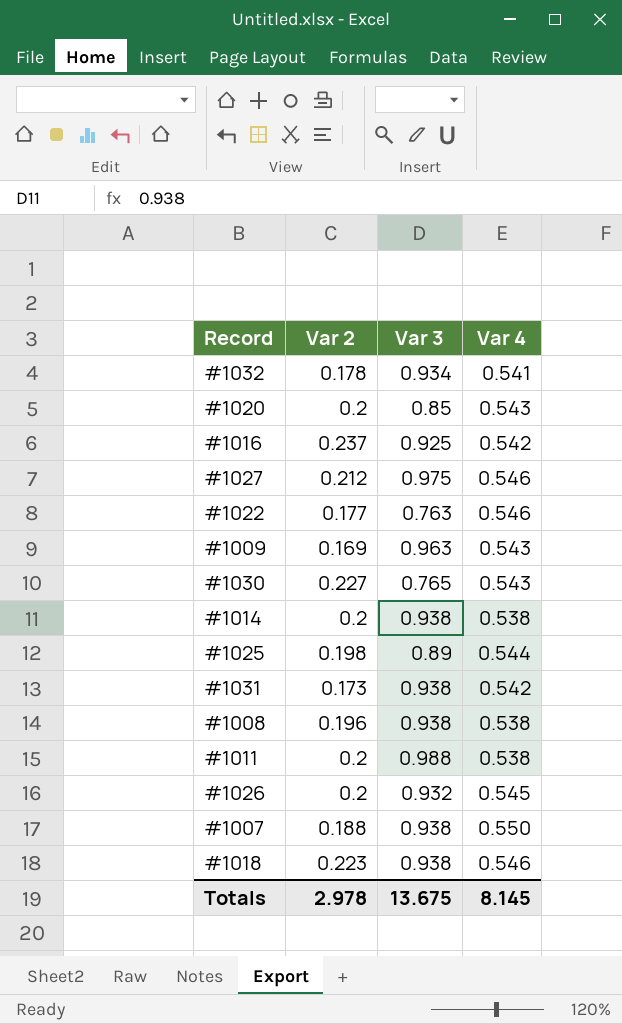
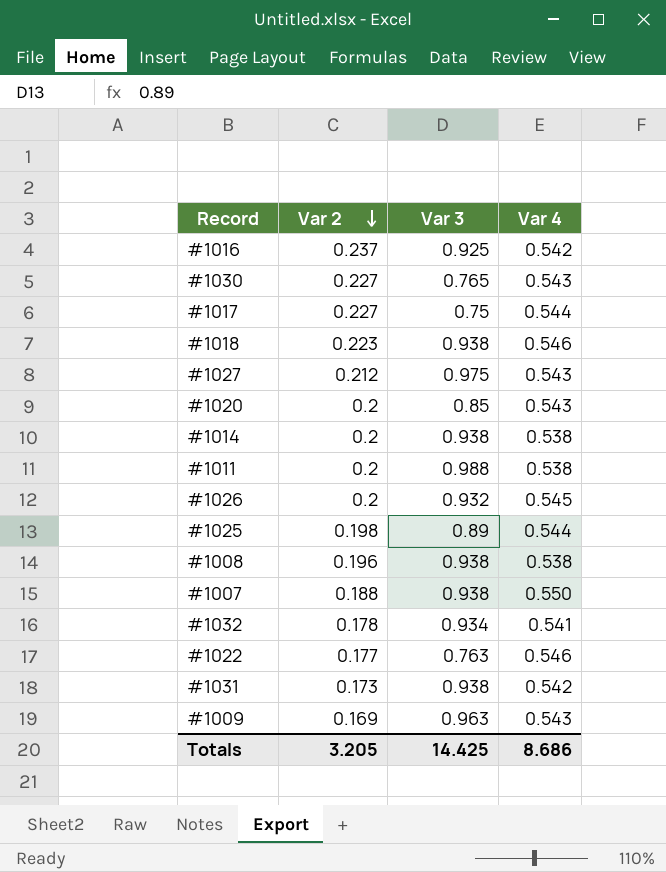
row order: none -> Var 2 descending
row #1017: none -> 0.227 | 0.75 | 0.544
#1027 | Var 4: 0.546 -> 0.543
Totals | Var 2: 2.978 -> 3.205
Totals | Var 3: 13.675 -> 14.425
Totals | Var 4: 8.145 -> 8.686

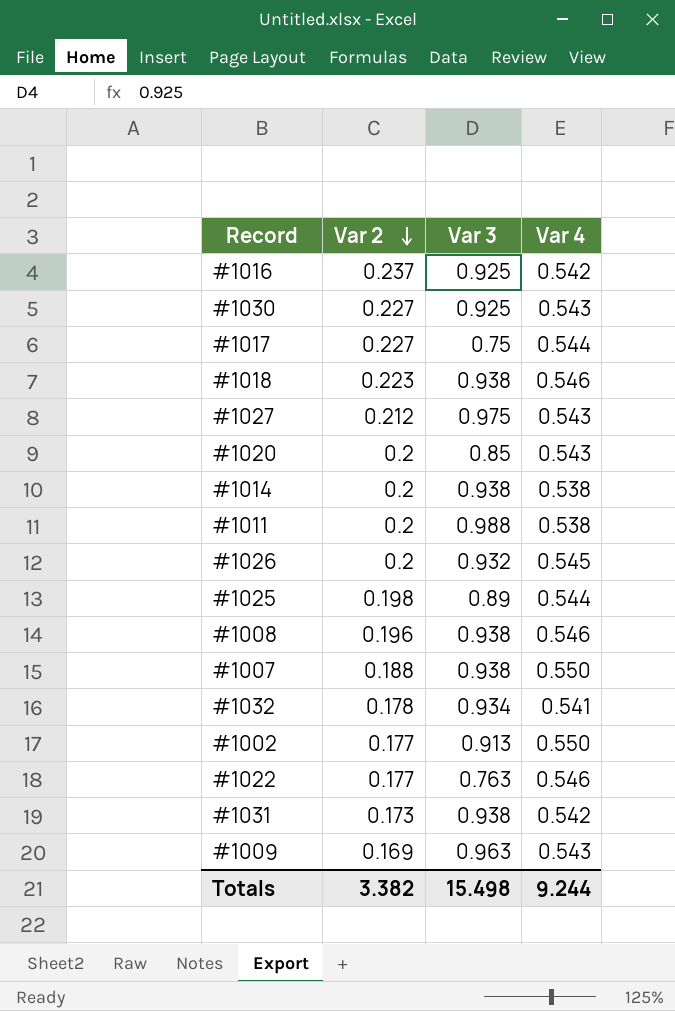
#1030 | Var 3: 0.765 -> 0.925
#1008 | Var 4: 0.538 -> 0.546
row #1002: none -> 0.177 | 0.913 | 0.550
Totals | Var 2: 3.205 -> 3.382
Totals | Var 3: 14.425 -> 15.498
Totals | Var 4: 8.686 -> 9.244

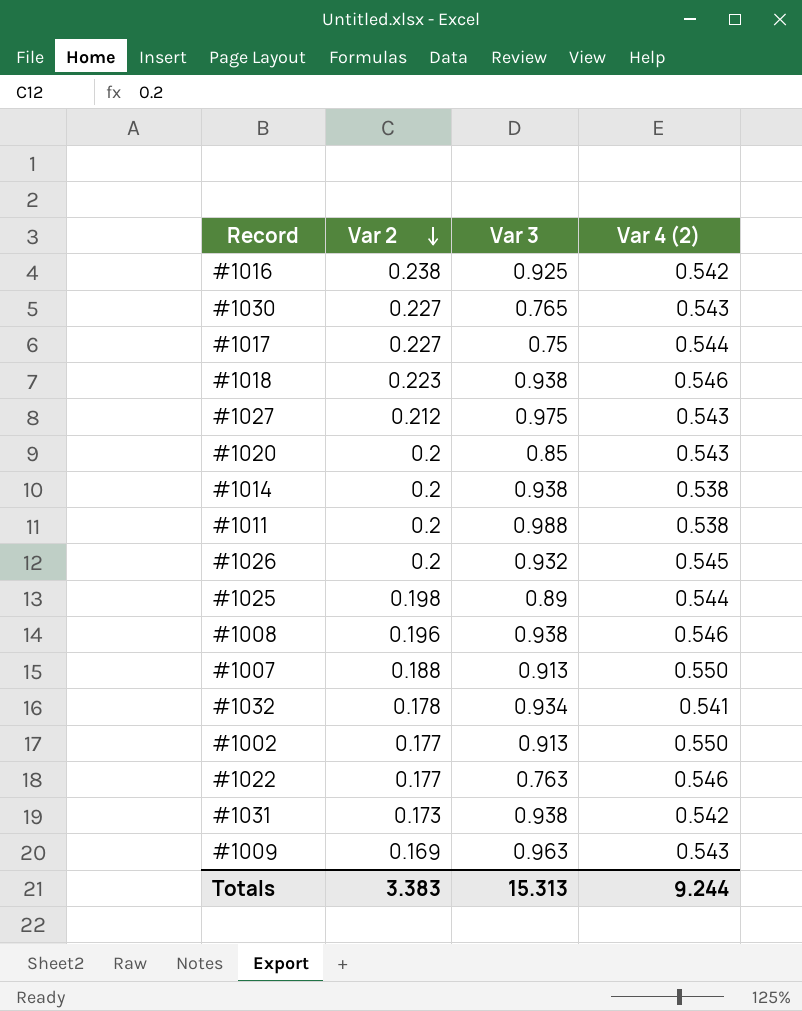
column name: Var 4 -> Var 4 (2)
#1016 | Var 2: 0.237 -> 0.238
#1030 | Var 3: 0.925 -> 0.765
#1007 | Var 3: 0.938 -> 0.913
Totals | Var 2: 3.382 -> 3.383
Totals | Var 3: 15.498 -> 15.313

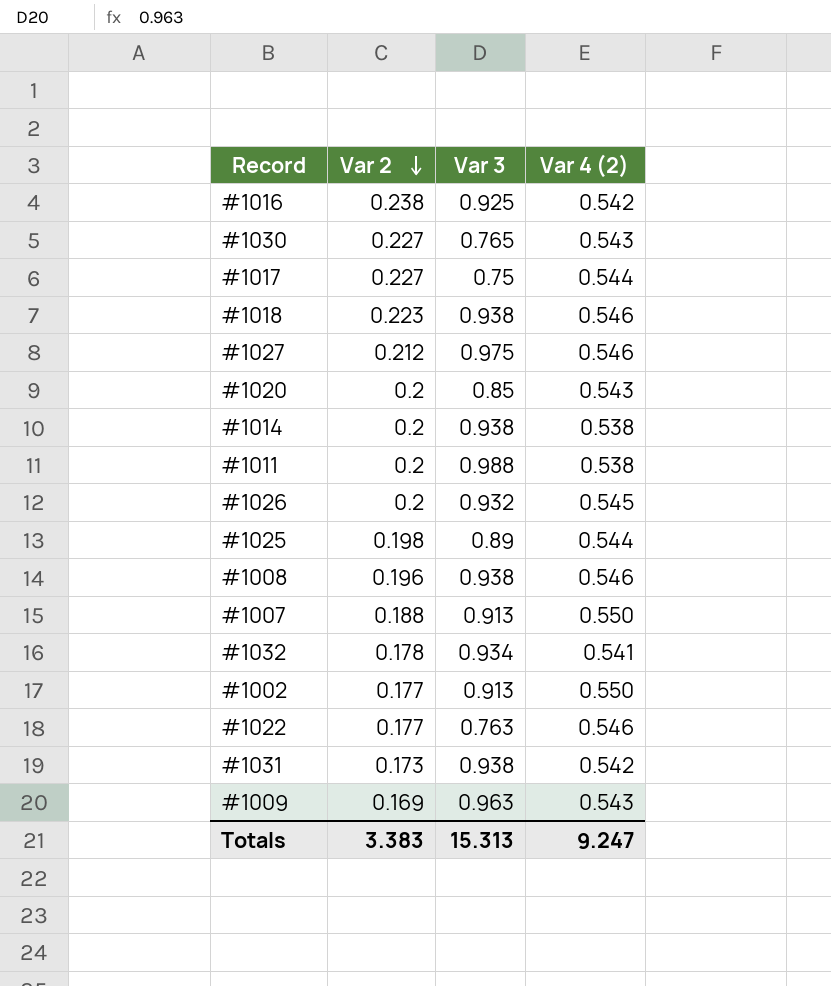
#1027 | Var 4 (2): 0.543 -> 0.546
Totals | Var 4 (2): 9.244 -> 9.247

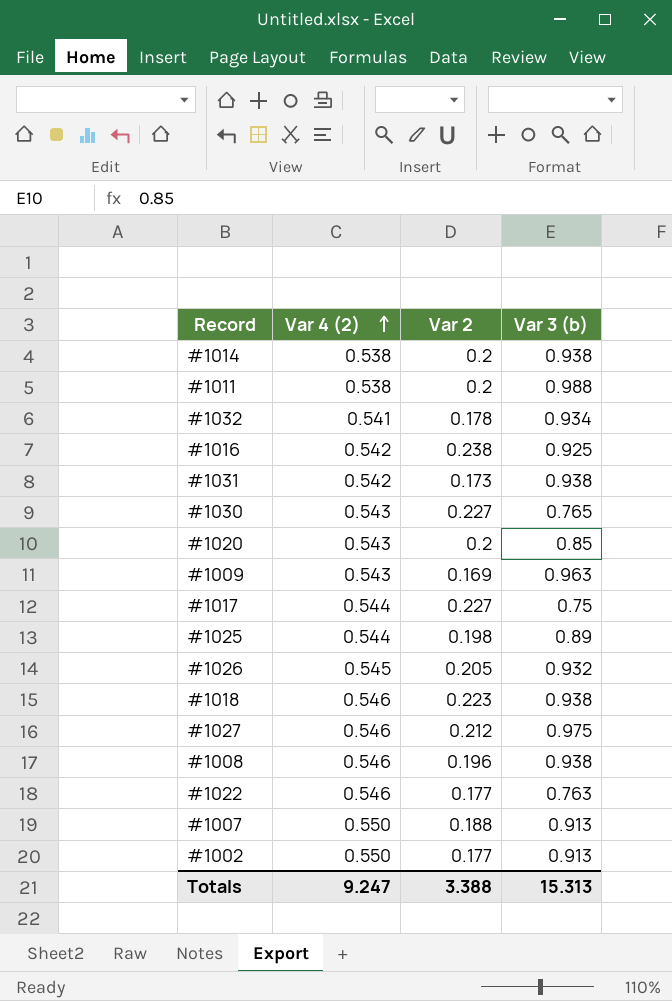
row order: Var 2 descending -> Var 4 (2) ascending
column Var 4 (2) | position: 4 -> 2
column name: Var 3 -> Var 3 (b)
#1026 | Var 2: 0.2 -> 0.205
Totals | Var 2: 3.383 -> 3.388

